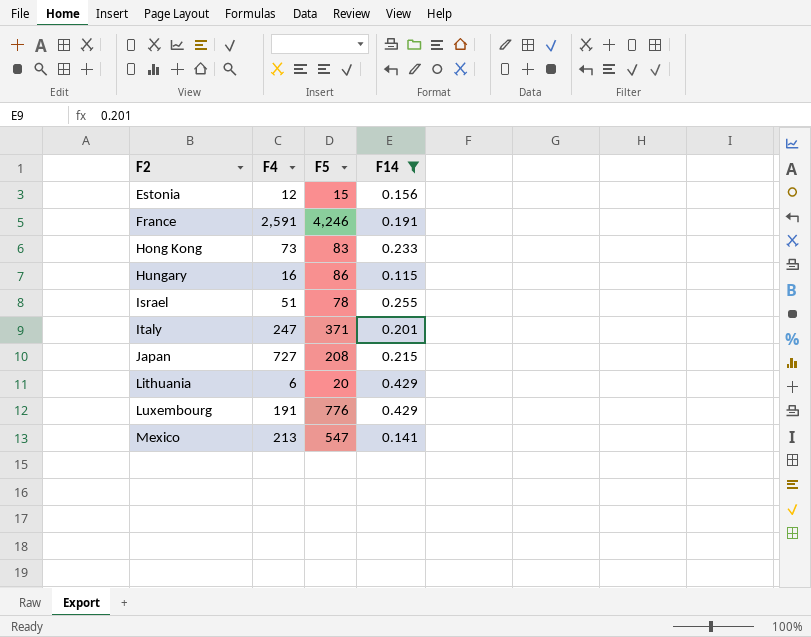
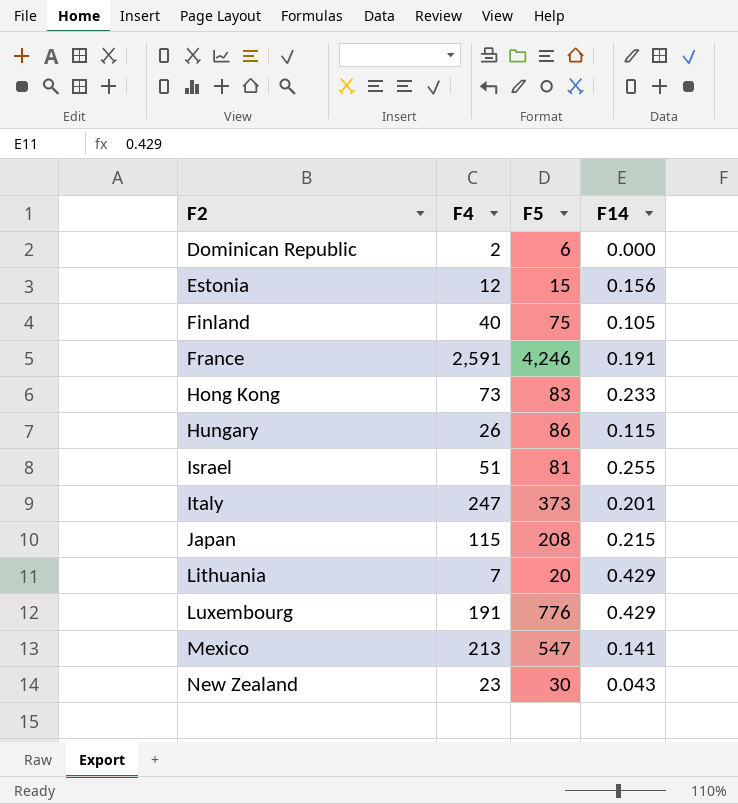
filter: F14 >= 0.115 -> none
Hungary | F4: 16 -> 26
Israel | F5: 78 -> 81
Italy | F5: 371 -> 373
Japan | F4: 727 -> 115
Lithuania | F4: 6 -> 7

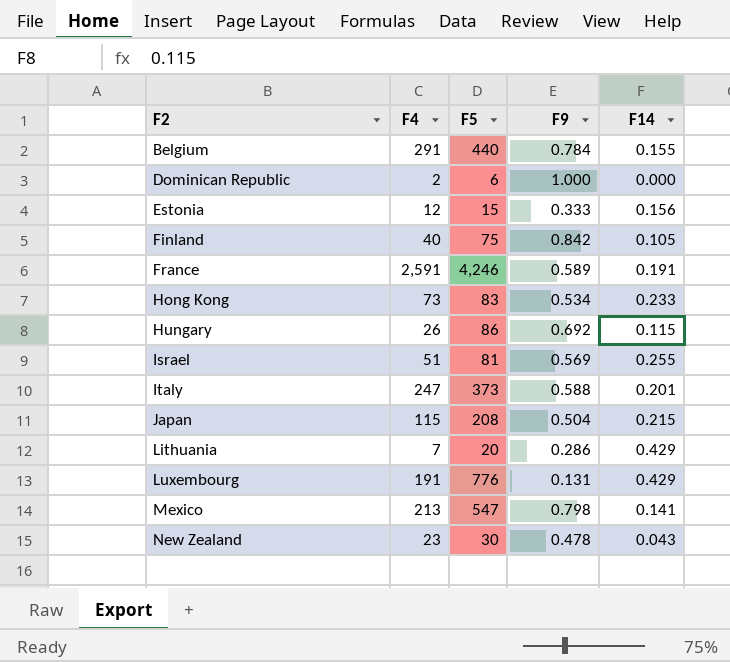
column F9 | position: none -> 4
row Belgium: none -> 291 | 440 | 0.784 | 0.155

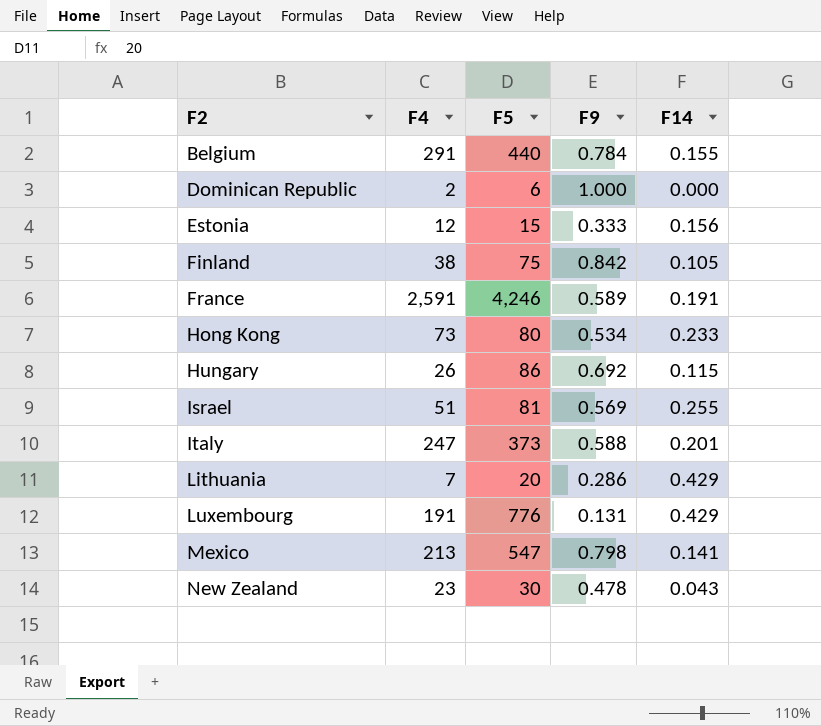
row Japan: 115 | 208 | 0.504 | 0.215 -> none
Finland | F4: 40 -> 38
Hong Kong | F5: 83 -> 80

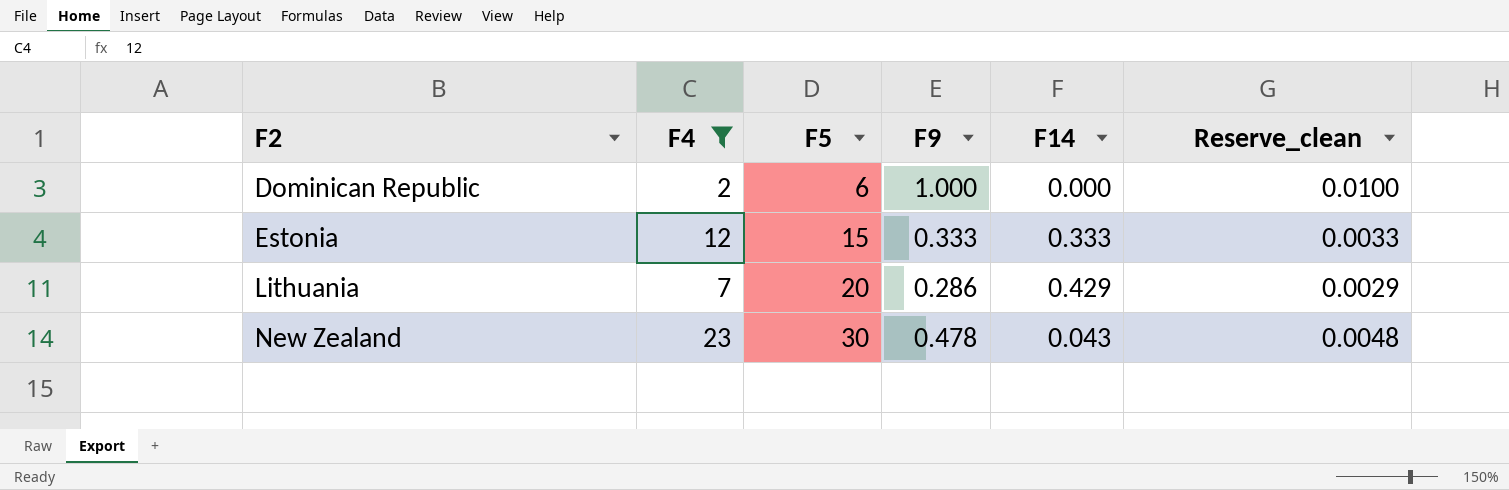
filter: none -> F4 <= 23
column Reserve_clean | formula: none -> [F9] * 0.01
Estonia | F14: 0.156 -> 0.333

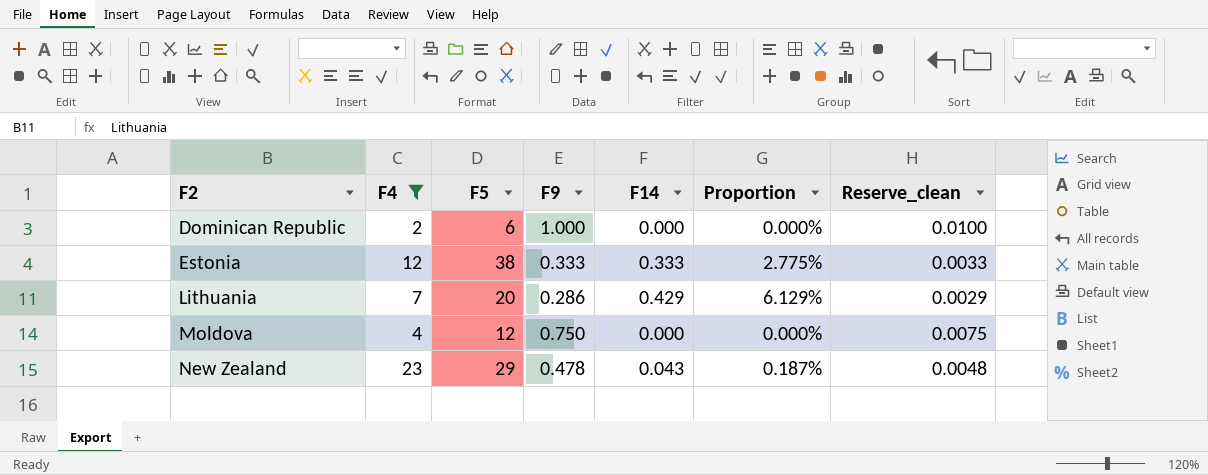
column Proportion | formula: none -> [F14] / [F4]
Estonia | F5: 15 -> 38
row Moldova: none -> 4 | 12 | 0.750 | 0.000 | 0.000% | 0.0075
New Zealand | F5: 30 -> 29

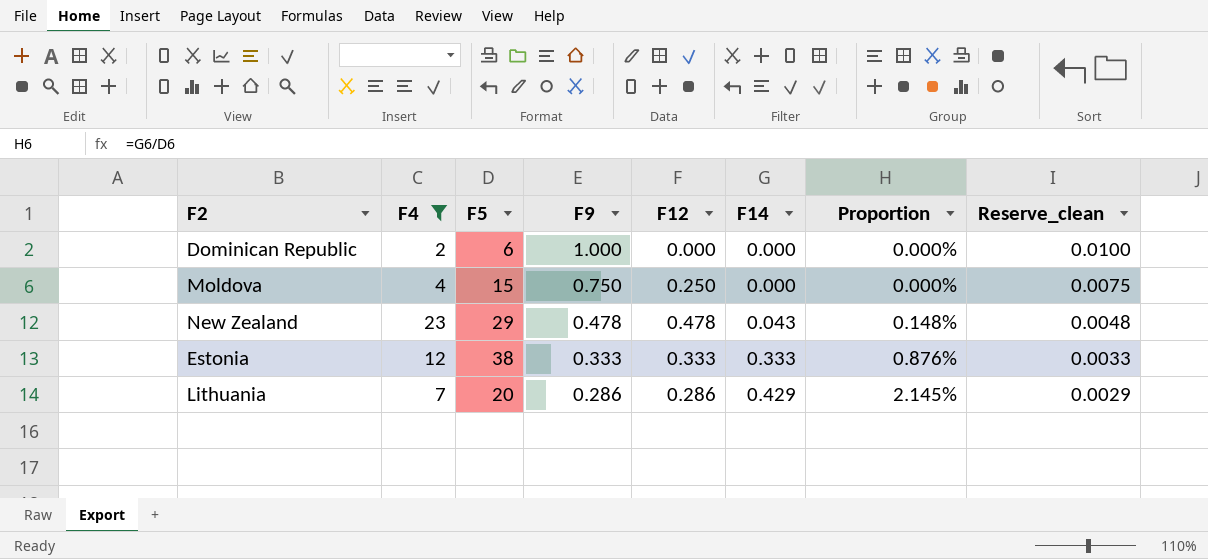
row order: F2 ascending -> F9 descending
column F12 | position: none -> 5
column Proportion | formula: [F14] / [F4] -> [F14] / [F5]
Moldova | F5: 12 -> 15

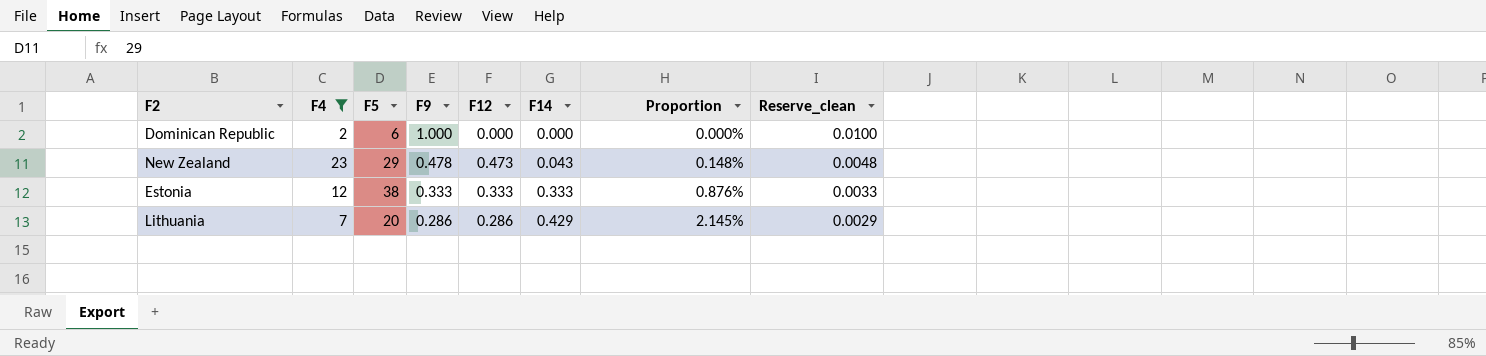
row Moldova: 4 | 15 | 0.750 | 0.250 | 0.000 | 0.000% | 0.0075 -> none
New Zealand | F12: 0.478 -> 0.473

